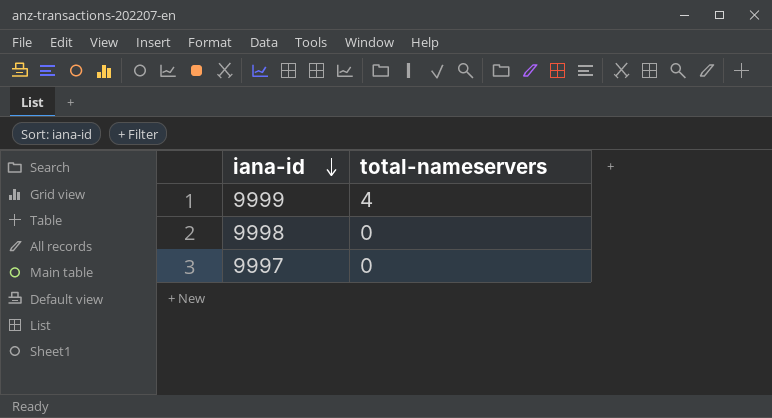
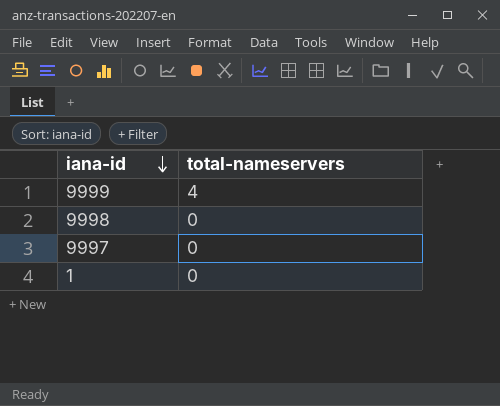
row 1: none -> 0

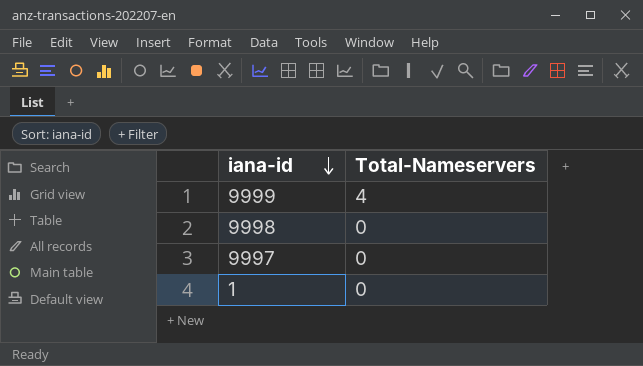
column name: total-nameservers -> Total-Nameservers

